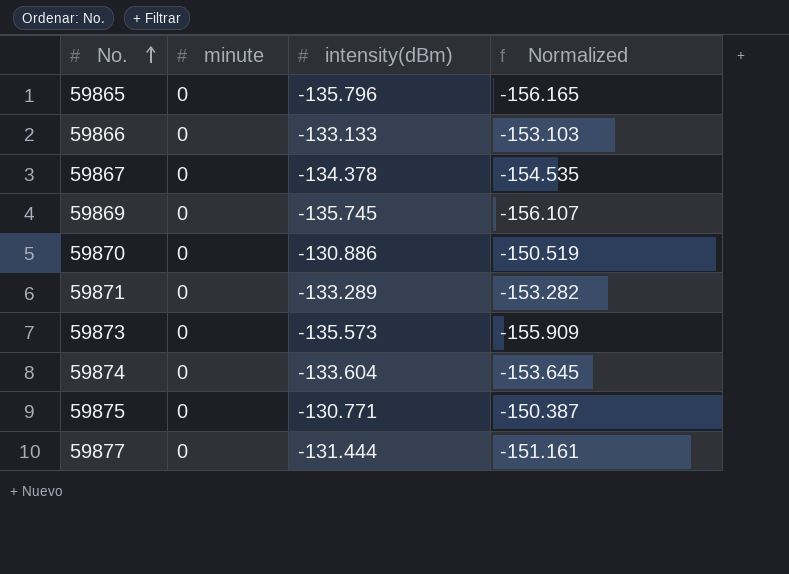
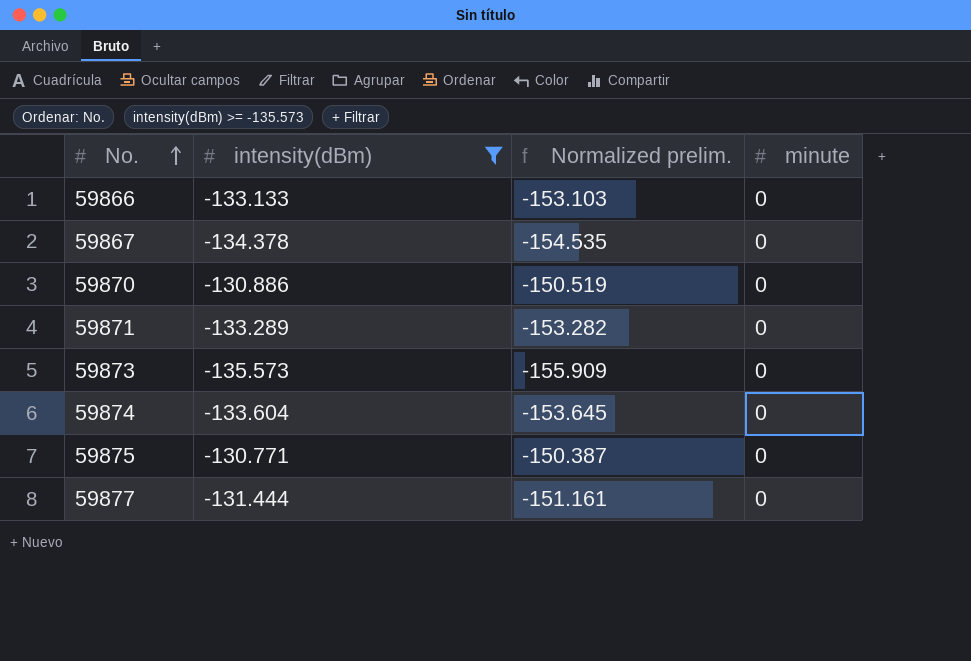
filter: none -> intensity(dBm) >= -135.573
column name: Normalized -> Normalized prelim.
column minute | position: 2 -> 4

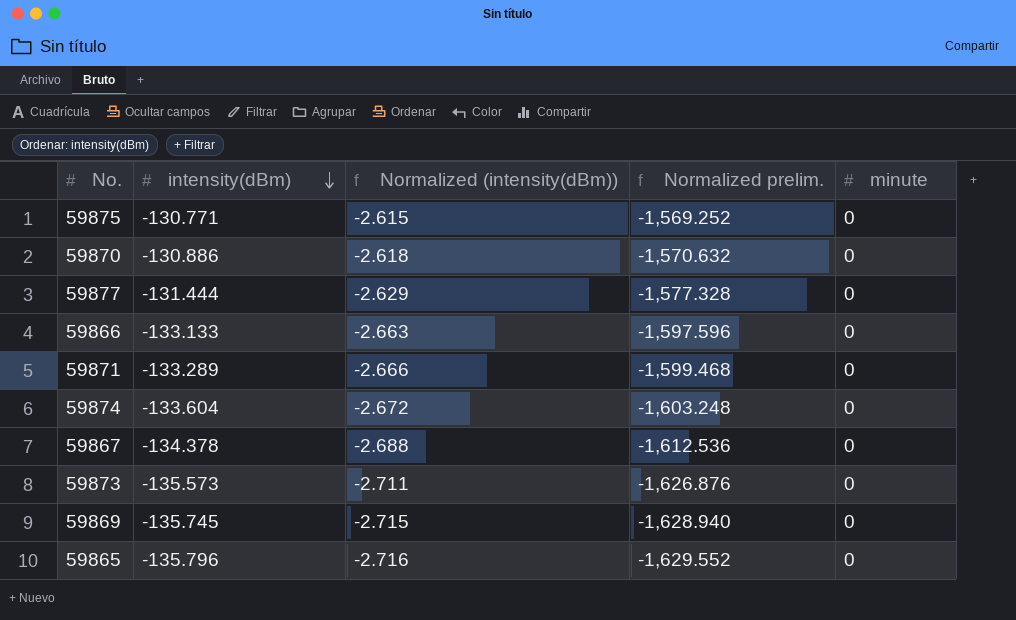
filter: intensity(dBm) >= -135.573 -> none
row order: No. ascending -> intensity(dBm) descending
column Normalized (intensity(dBm)) | formula: none -> [intensity(dBm)] * 0.02
column Normalized prelim. | formula: [intensity(dBm)] * 1.15 -> [intensity(dBm)] * 12

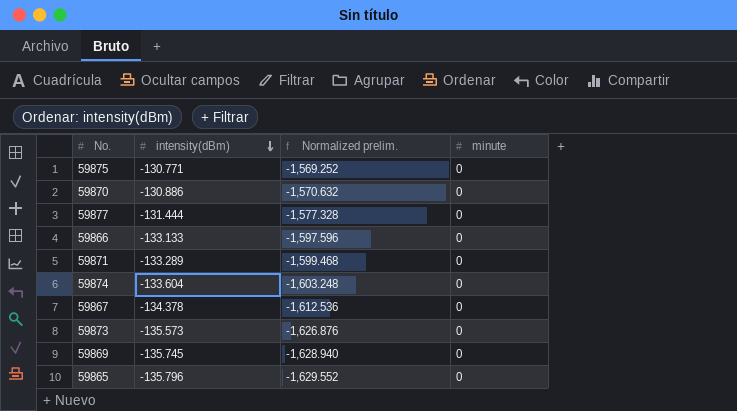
column Normalized (intensity(dBm)) | formula: [intensity(dBm)] * 0.02 -> none

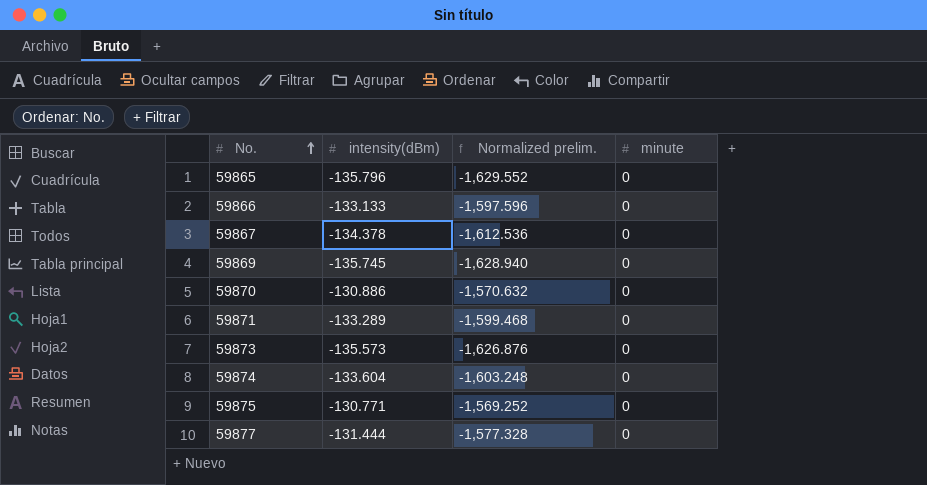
row order: intensity(dBm) descending -> No. ascending

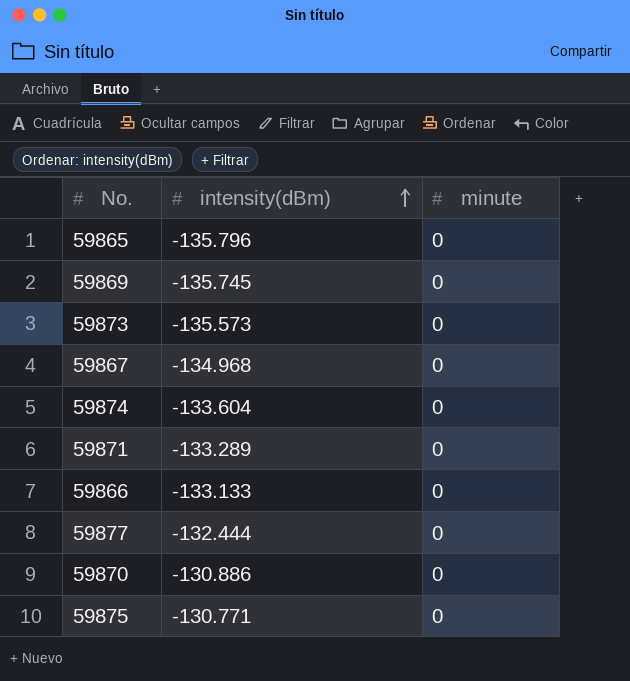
row order: No. ascending -> intensity(dBm) ascending
column Normalized prelim. | formula: [intensity(dBm)] * 12 -> none
59867 | intensity(dBm): -134.378 -> -134.968
59877 | intensity(dBm): -131.444 -> -132.444

